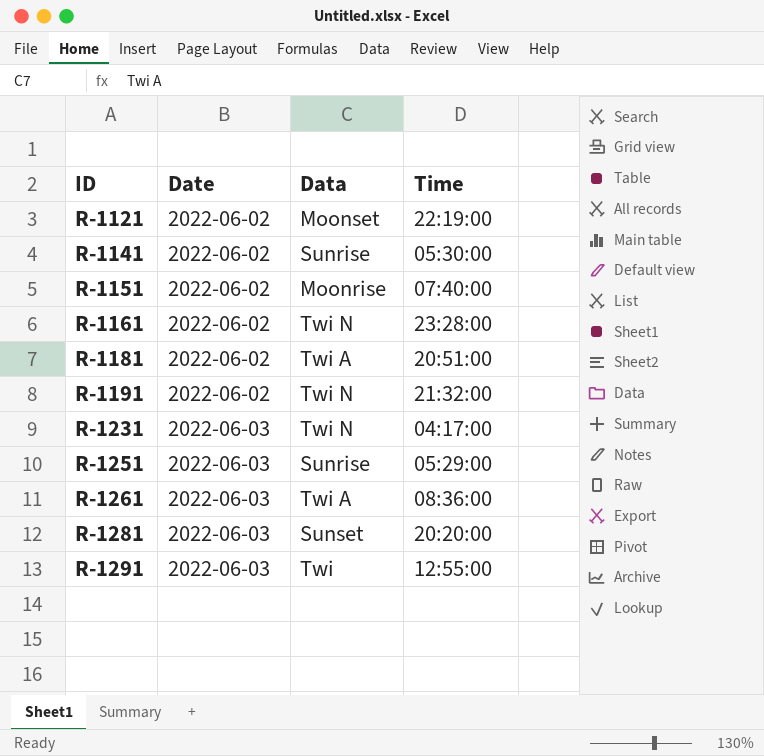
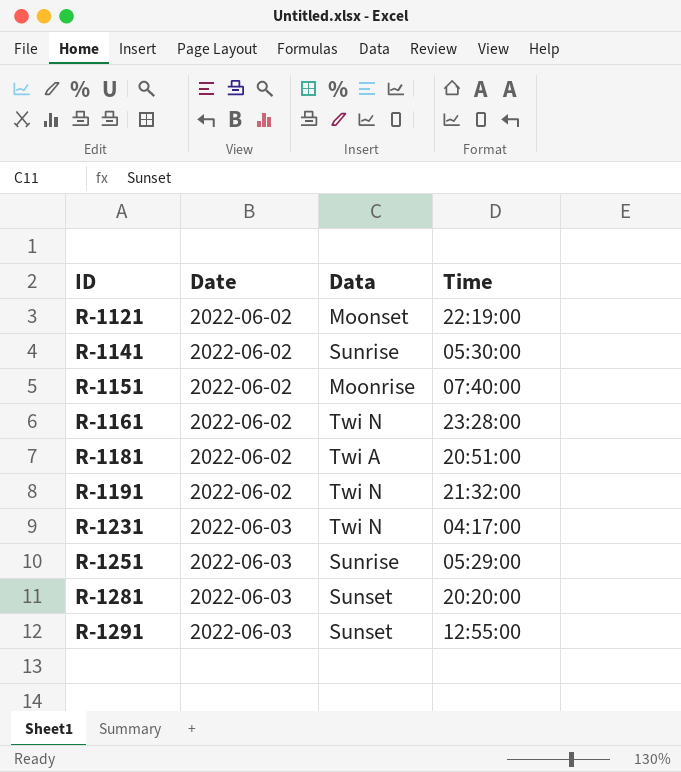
row R-1261: 2022-06-03 | Twi A | 08:36:00 -> none
R-1291 | Data: Twi -> Sunset

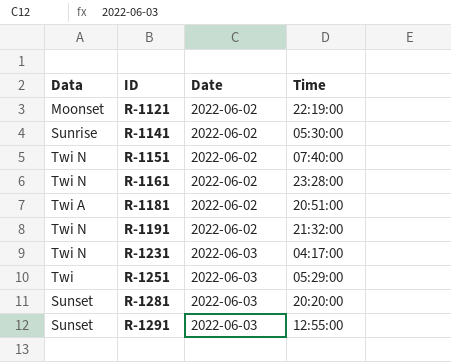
column Data | position: 3 -> 1
R-1151 | Data: Moonrise -> Twi N
R-1251 | Data: Sunrise -> Twi

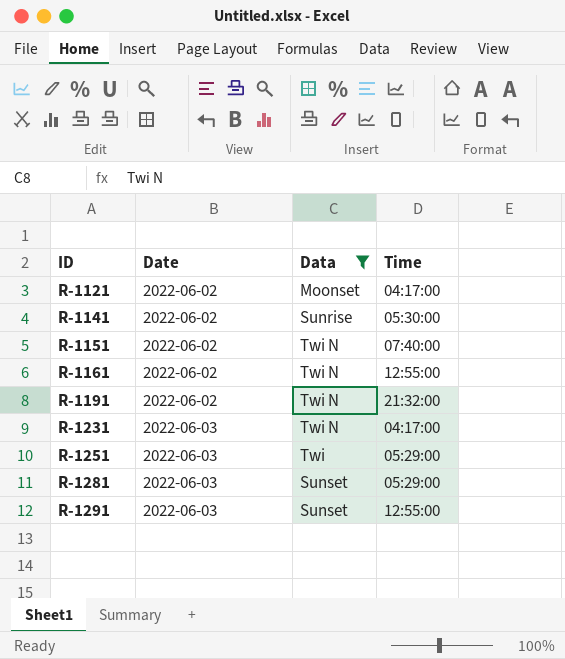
filter: none -> Data != Twi A
column Data | position: 1 -> 3
R-1121 | Time: 22:19:00 -> 04:17:00
R-1161 | Time: 23:28:00 -> 12:55:00
R-1281 | Time: 20:20:00 -> 05:29:00

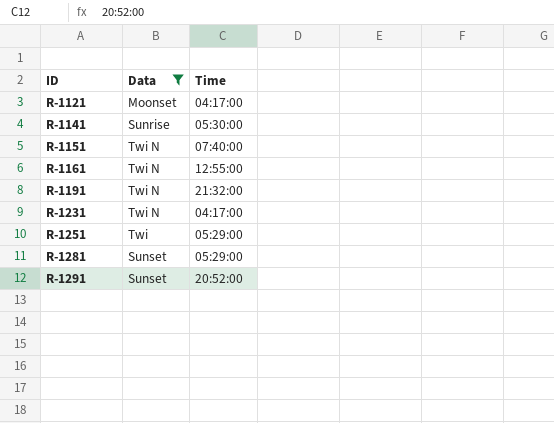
column Date | position: 2 -> none
R-1291 | Time: 12:55:00 -> 20:52:00

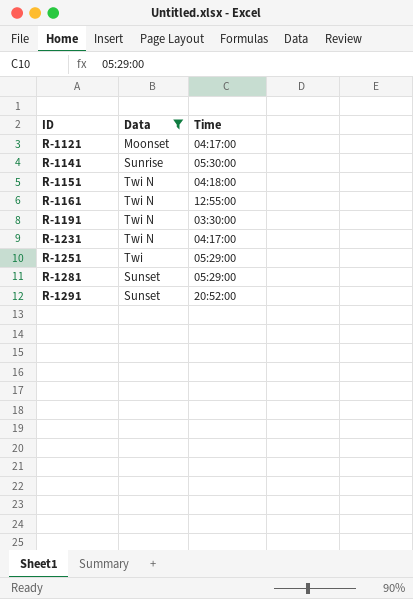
R-1151 | Time: 07:40:00 -> 04:18:00
R-1191 | Time: 21:32:00 -> 03:30:00

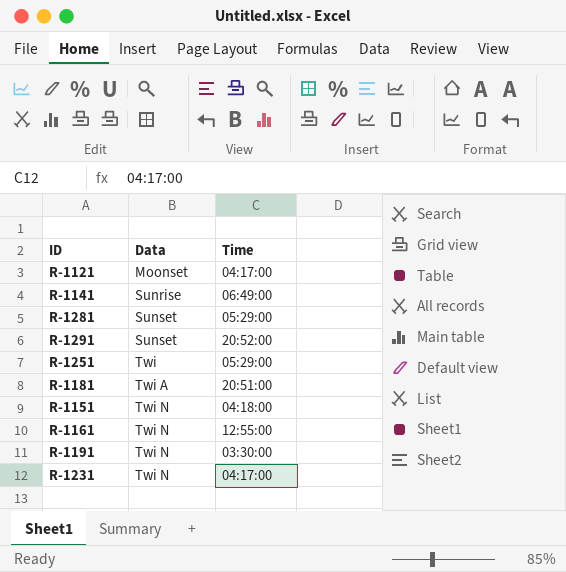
filter: Data != Twi A -> none
row order: ID ascending -> Data ascending
R-1141 | Time: 05:30:00 -> 06:49:00

